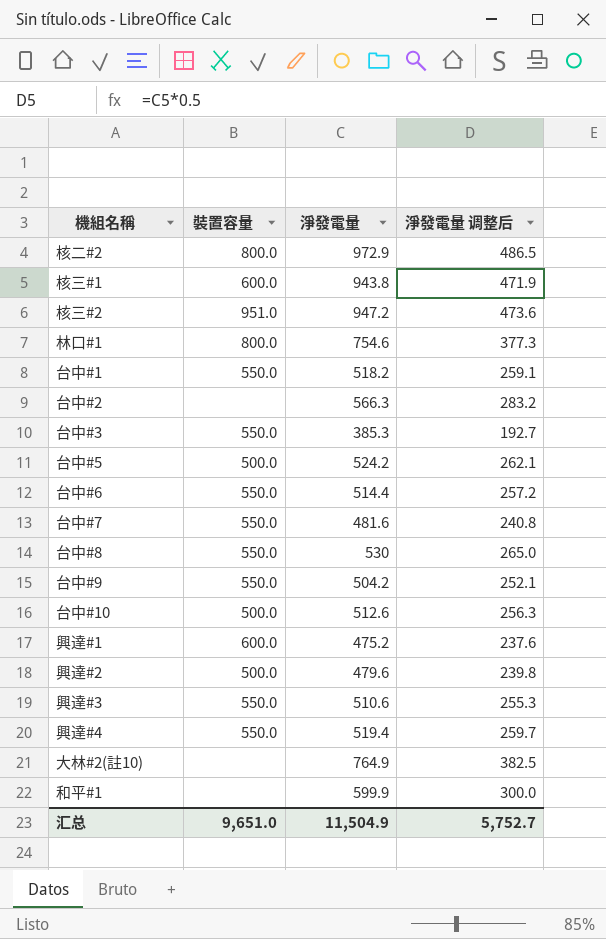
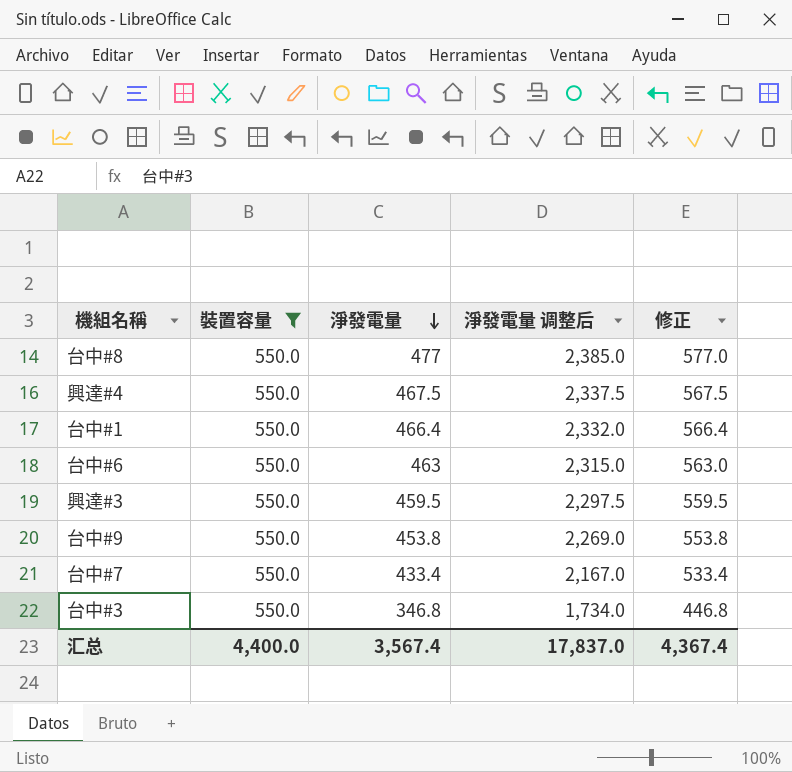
filter: none -> 裝置容量 = 550.0
row order: none -> 淨發電量 descending
column 淨發電量 调整后 | formula: [淨發電量] * 0.5 -> [淨發電量] * 5
column 修正 | formula: none -> [淨發電量] + 100
台中#8 | 淨發電量: 530 -> 477
興達#4 | 淨發電量: 519.4 -> 467.5
台中#1 | 淨發電量: 518.2 -> 466.4
台中#6 | 淨發電量: 514.4 -> 463
興達#3 | 淨發電量: 510.6 -> 459.5
台中#9 | 淨發電量: 504.2 -> 453.8
台中#7 | 淨發電量: 481.6 -> 433.4
台中#3 | 淨發電量: 385.3 -> 346.8
汇总 | 裝置容量: 9,651.0 -> 4,400.0
汇总 | 淨發電量: 11,504.9 -> 3,567.4
汇总 | 淨發電量 调整后: 5,752.7 -> 17,837.0

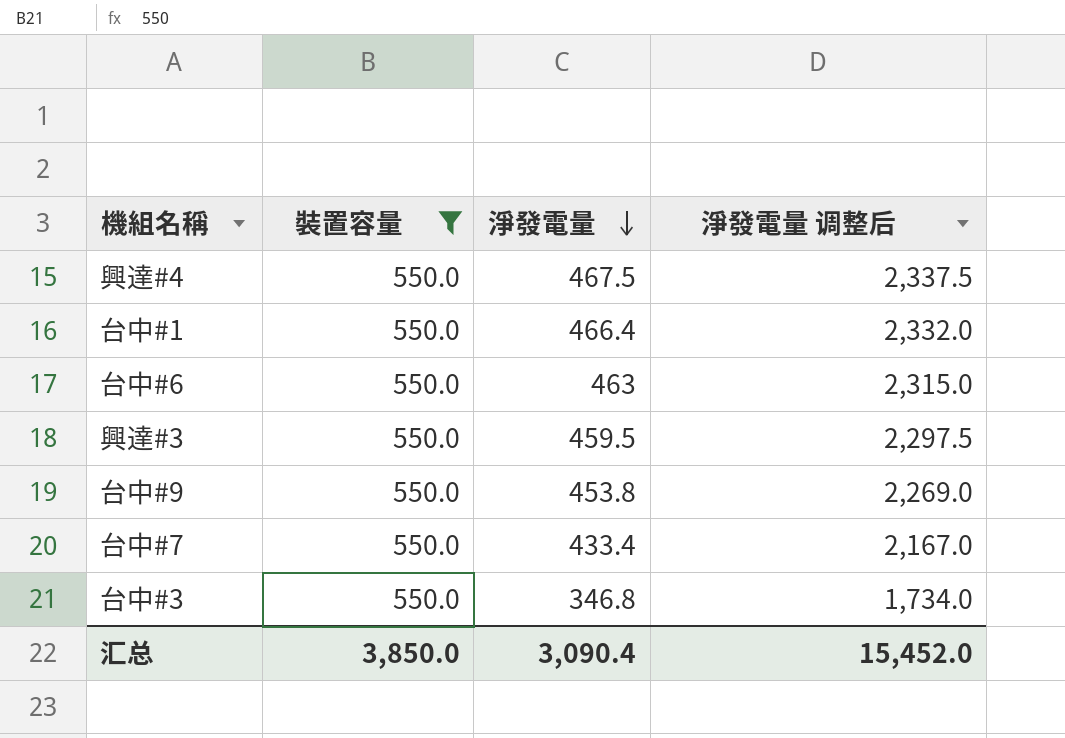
column 修正 | formula: [淨發電量] + 100 -> none
row 台中#8: 550.0 | 477 | 2,385.0 | 577.0 -> none
汇总 | 裝置容量: 4,400.0 -> 3,850.0
汇总 | 淨發電量: 3,567.4 -> 3,090.4
汇总 | 淨發電量 调整后: 17,837.0 -> 15,452.0

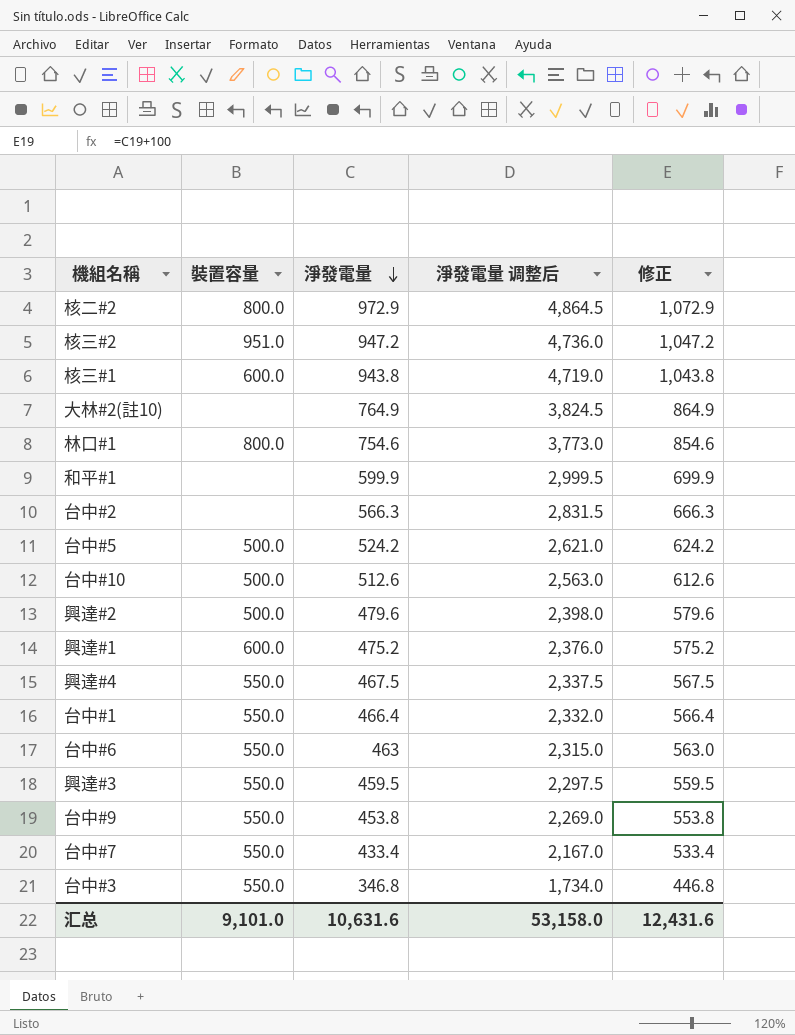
filter: 裝置容量 = 550.0 -> none
column 修正 | formula: none -> [淨發電量] + 100
汇总 | 裝置容量: 3,850.0 -> 9,101.0
汇总 | 淨發電量: 3,090.4 -> 10,631.6
汇总 | 淨發電量 调整后: 15,452.0 -> 53,158.0

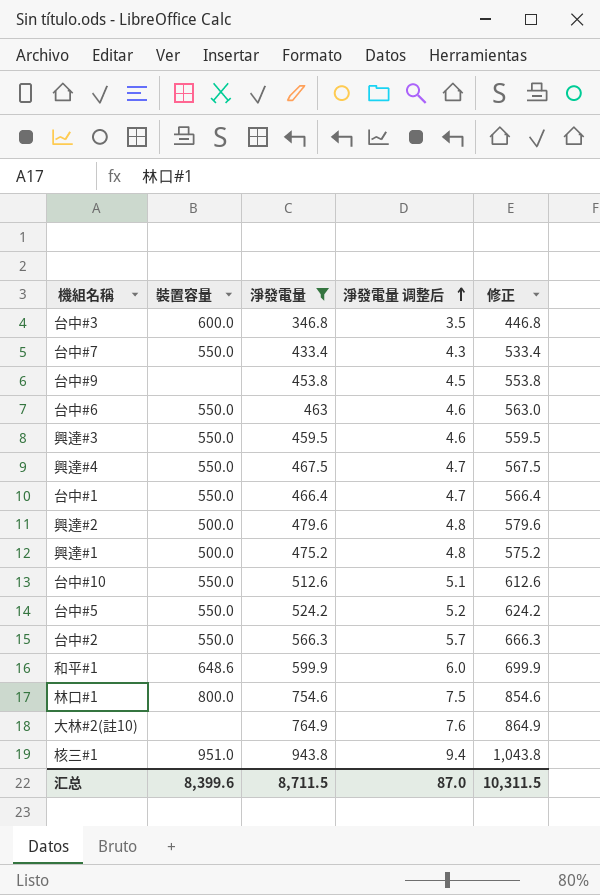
filter: none -> 淨發電量 <= 943.8
row order: 淨發電量 descending -> 淨發電量 调整后 ascending
column 淨發電量 调整后 | formula: [淨發電量] * 5 -> [淨發電量] * 0.01
台中#3 | 裝置容量: 550.0 -> 600.0
台中#9 | 裝置容量: 550.0 -> none
興達#1 | 裝置容量: 600.0 -> 500.0
台中#10 | 裝置容量: 500.0 -> 550.0
台中#5 | 裝置容量: 500.0 -> 550.0
台中#2 | 裝置容量: none -> 550.0
和平#1 | 裝置容量: none -> 648.6
核三#1 | 裝置容量: 600.0 -> 951.0
汇总 | 裝置容量: 9,101.0 -> 8,399.6
汇总 | 淨發電量: 10,631.6 -> 8,711.5
汇总 | 淨發電量 调整后: 53,158.0 -> 87.0
汇总 | 修正: 12,431.6 -> 10,311.5

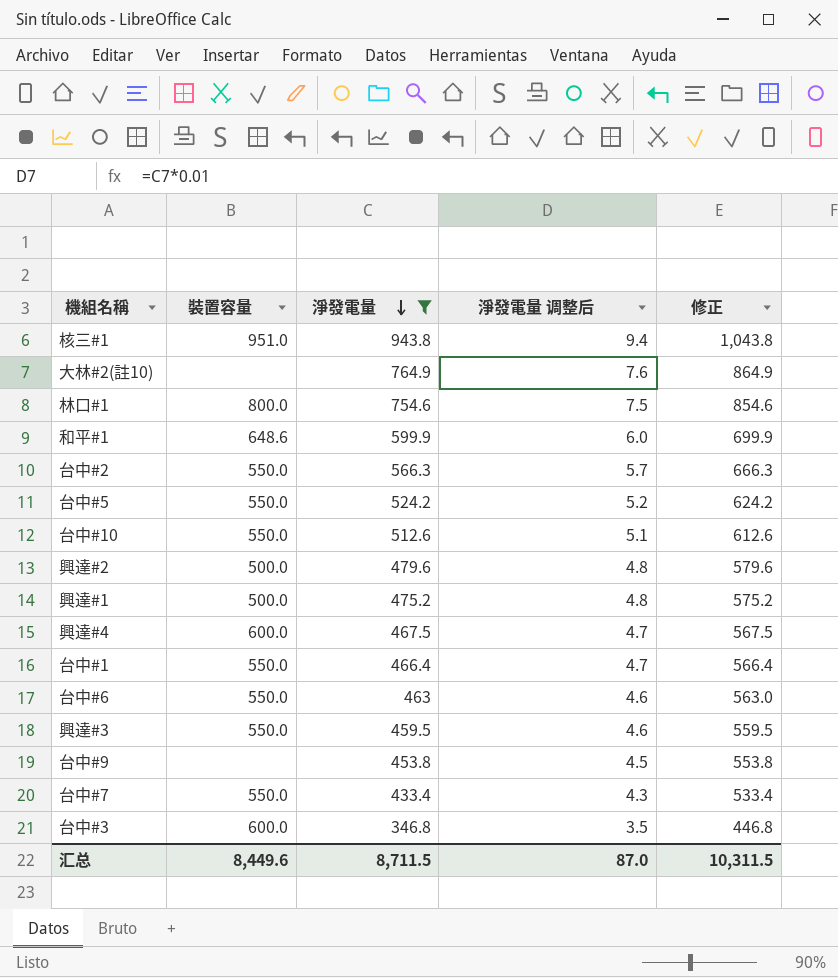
row order: 淨發電量 调整后 ascending -> 淨發電量 descending
興達#4 | 裝置容量: 550.0 -> 600.0
汇总 | 裝置容量: 8,399.6 -> 8,449.6

